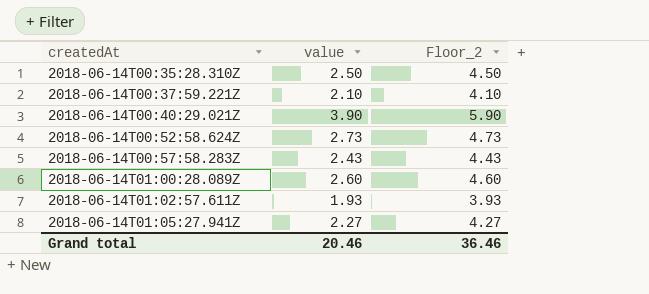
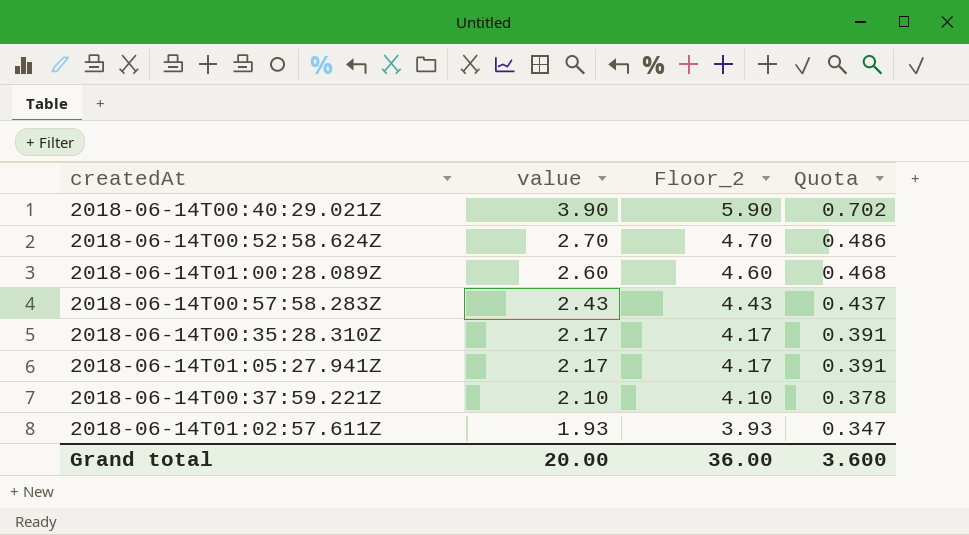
row order: createdAt ascending -> value descending
column Quota | formula: none -> [value] * 0.18
2018-06-14T00:52:58.624Z | value: 2.73 -> 2.70
2018-06-14T00:52:58.624Z | Floor_2: 4.73 -> 4.70
2018-06-14T00:35:28.310Z | value: 2.50 -> 2.17
2018-06-14T00:35:28.310Z | Floor_2: 4.50 -> 4.17
2018-06-14T01:05:27.941Z | value: 2.27 -> 2.17
2018-06-14T01:05:27.941Z | Floor_2: 4.27 -> 4.17
Grand total | value: 20.46 -> 20.00
Grand total | Floor_2: 36.46 -> 36.00

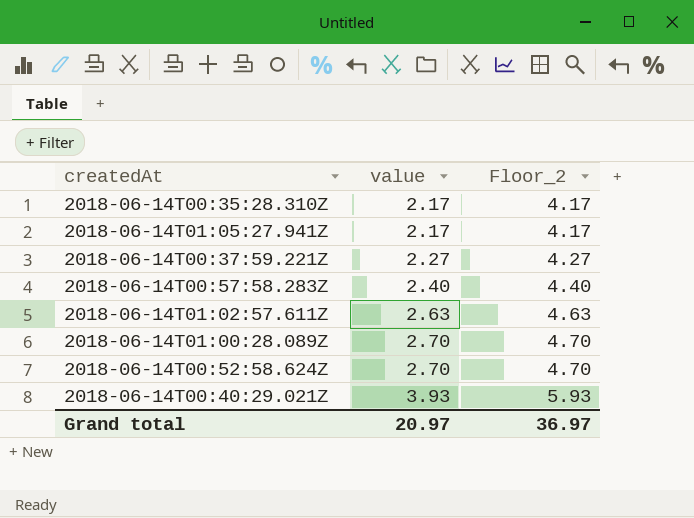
row order: value descending -> value ascending
column Quota | formula: [value] * 0.18 -> none
2018-06-14T00:37:59.221Z | value: 2.10 -> 2.27
2018-06-14T00:37:59.221Z | Floor_2: 4.10 -> 4.27
2018-06-14T00:57:58.283Z | value: 2.43 -> 2.40
2018-06-14T00:57:58.283Z | Floor_2: 4.43 -> 4.40
2018-06-14T01:02:57.611Z | value: 1.93 -> 2.63
2018-06-14T01:02:57.611Z | Floor_2: 3.93 -> 4.63
2018-06-14T01:00:28.089Z | value: 2.60 -> 2.70
2018-06-14T01:00:28.089Z | Floor_2: 4.60 -> 4.70
2018-06-14T00:40:29.021Z | value: 3.90 -> 3.93
2018-06-14T00:40:29.021Z | Floor_2: 5.90 -> 5.93
Grand total | value: 20.00 -> 20.97
Grand total | Floor_2: 36.00 -> 36.97

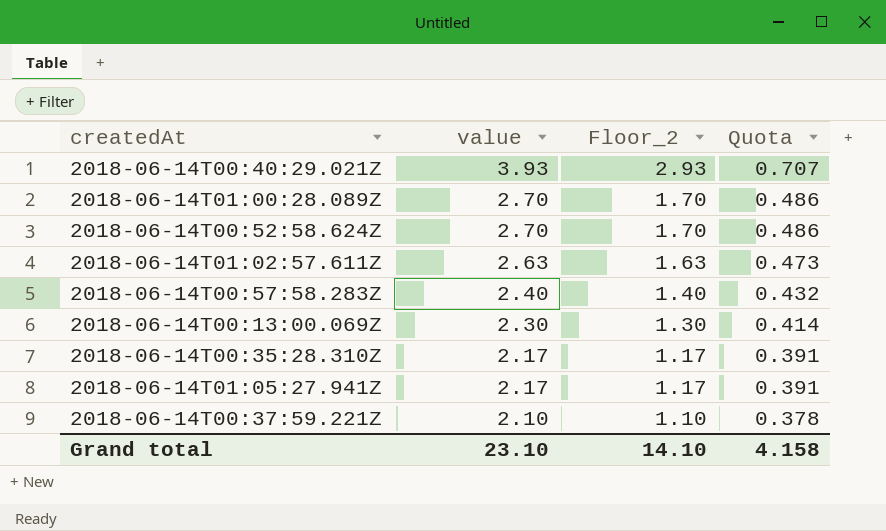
row order: value ascending -> value descending
column Floor_2 | formula: [value] + 2 -> [value] - 1
column Quota | formula: none -> [value] * 0.18
row 2018-06-14T00:13:00.069Z: none -> 2.30 | 1.30 | 0.414
2018-06-14T00:37:59.221Z | value: 2.27 -> 2.10
Grand total | value: 20.97 -> 23.10
Grand total | Floor_2: 36.97 -> 14.10

